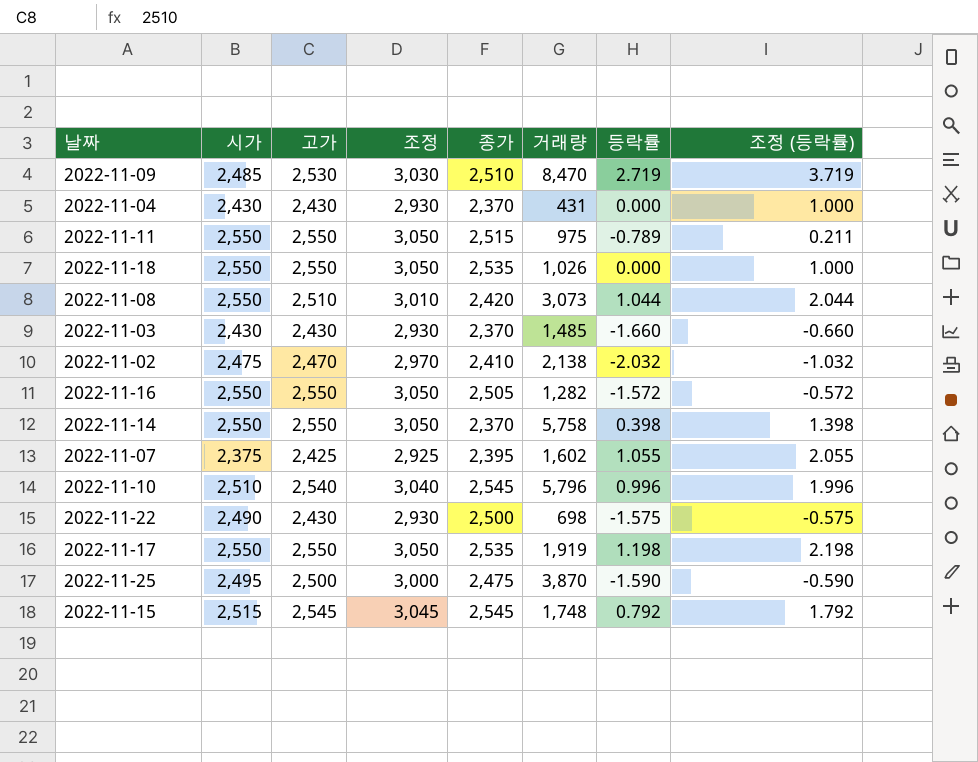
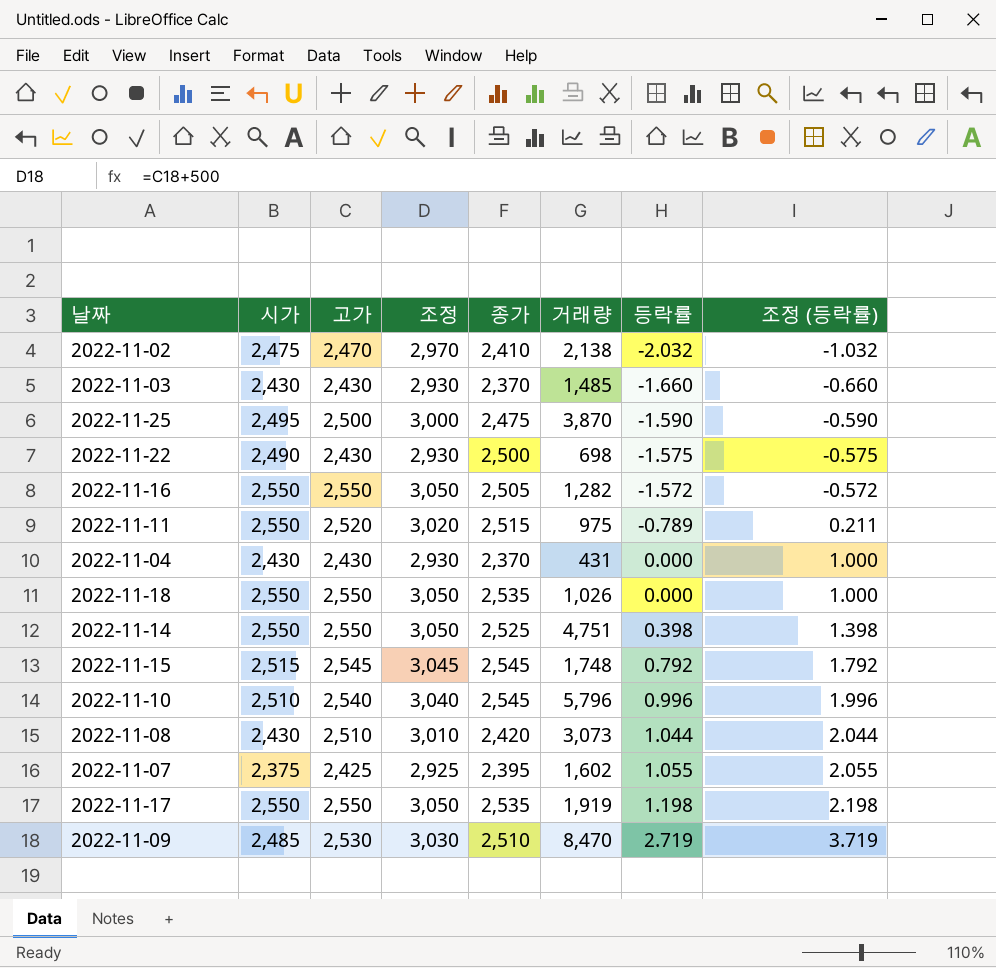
row order: none -> 등락률 ascending
2022-11-11 | 고가: 2,550 -> 2,520
2022-11-11 | 조정: 3,050 -> 3,020
2022-11-14 | 종가: 2,370 -> 2,525
2022-11-14 | 거래량: 5,758 -> 4,751
2022-11-08 | 시가: 2,550 -> 2,430

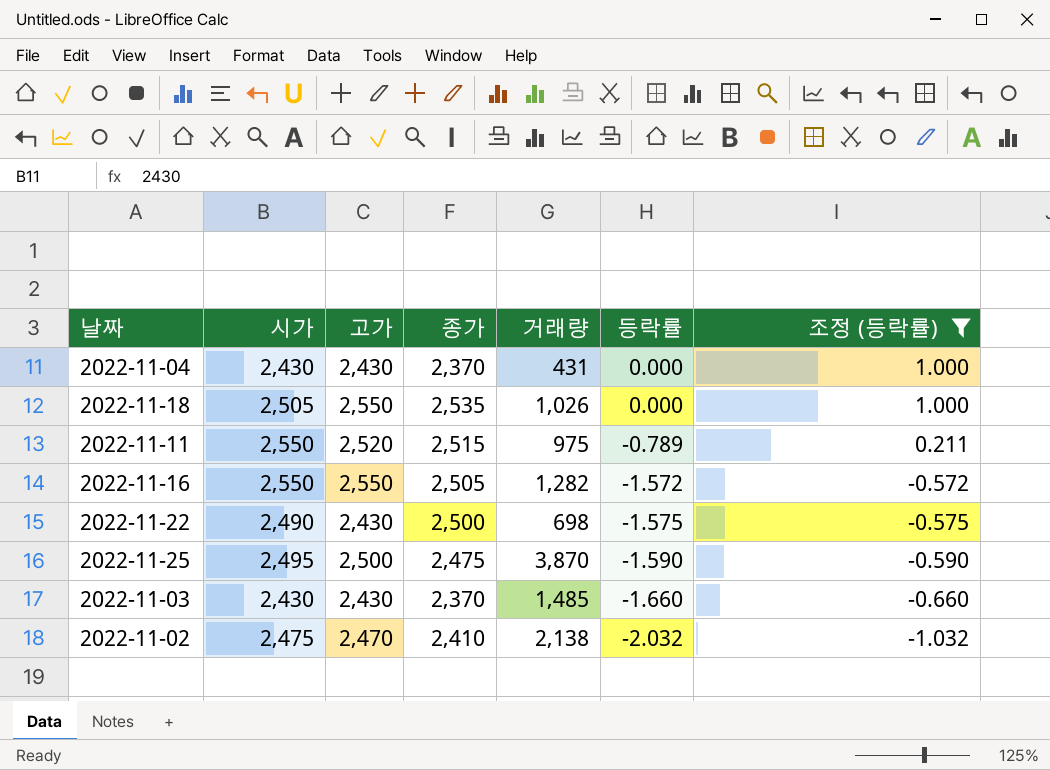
filter: none -> 조정 (등락률) <= 1.000
row order: 등락률 ascending -> 등락률 descending
column 조정 | formula: [고가] + 500 -> none
2022-11-18 | 시가: 2,550 -> 2,505

